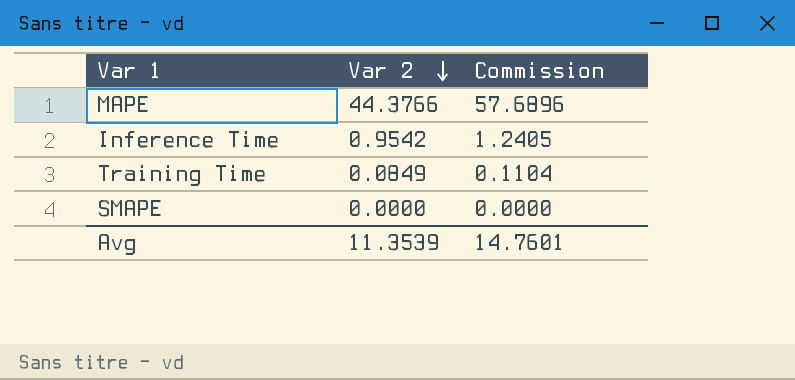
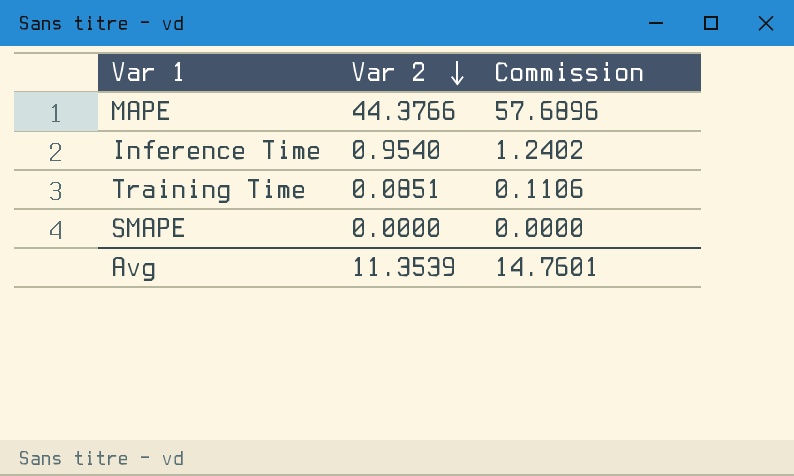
Inference Time | Var 2: 0.9542 -> 0.9540
Inference Time | Commission: 1.2405 -> 1.2402
Training Time | Var 2: 0.0849 -> 0.0851
Training Time | Commission: 0.1104 -> 0.1106

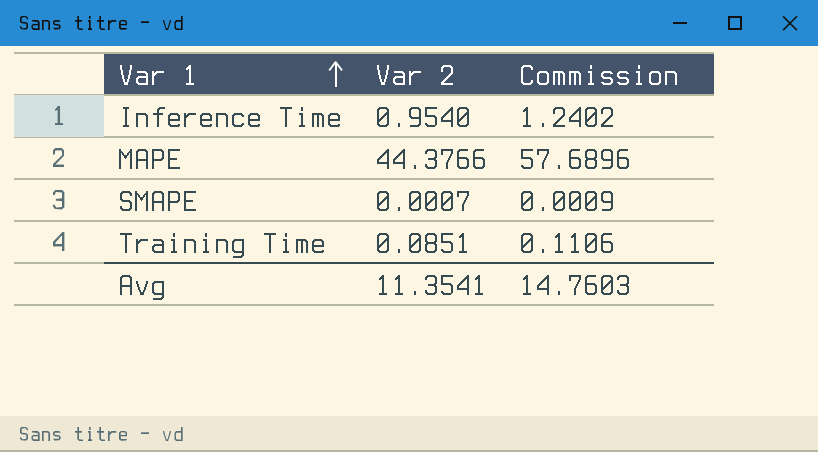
row order: Var 2 descending -> Var 1 ascending
SMAPE | Var 2: 0.0000 -> 0.0007
SMAPE | Commission: 0.0000 -> 0.0009
Avg | Var 2: 11.3539 -> 11.3541
Avg | Commission: 14.7601 -> 14.7603

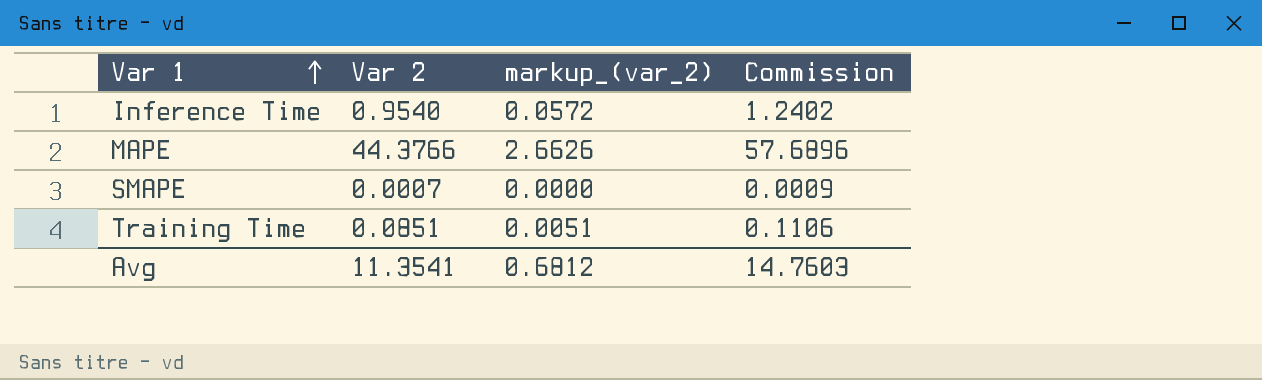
column markup_(var_2) | formula: none -> [Var 2] * 0.06

